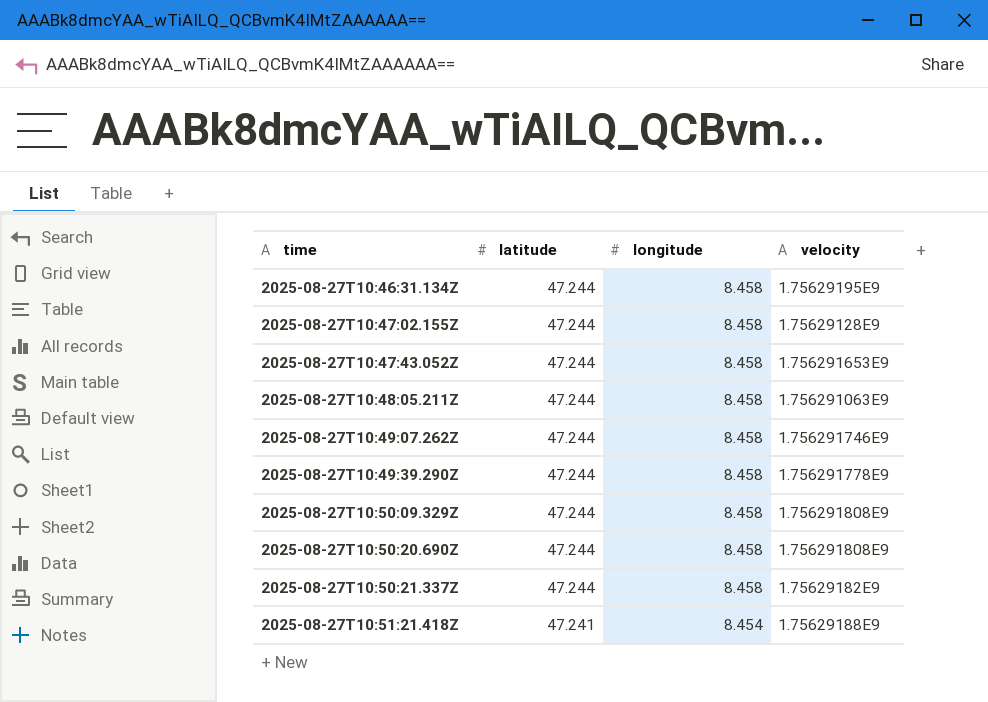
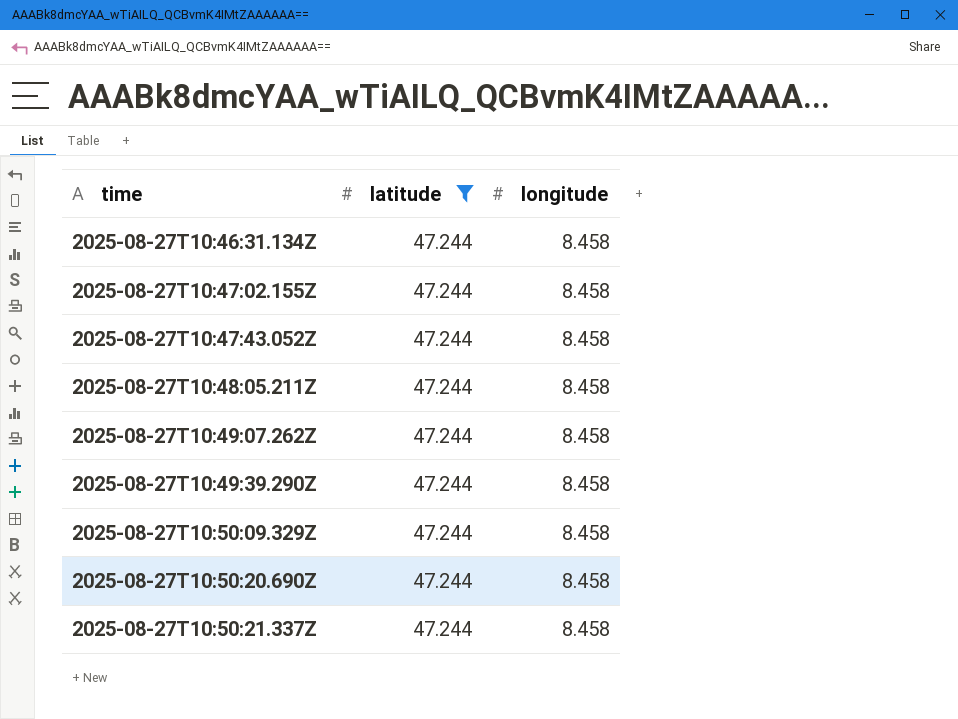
filter: none -> latitude = 47.244
column velocity | position: 4 -> none

